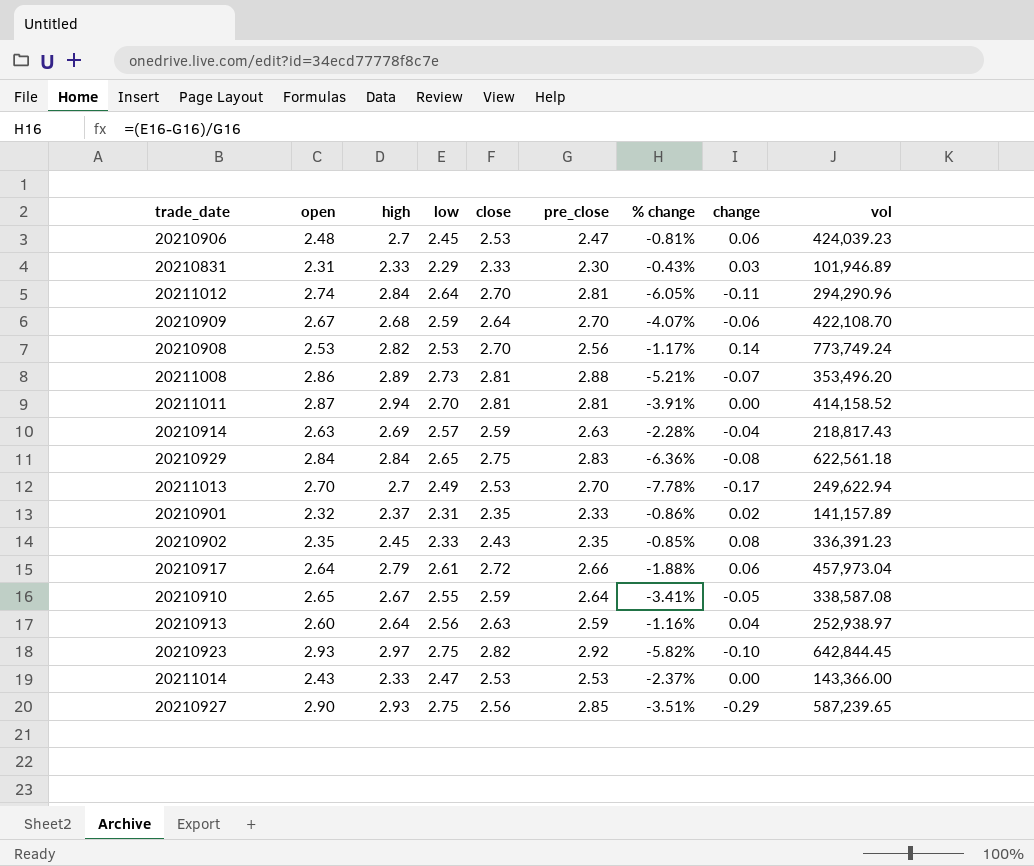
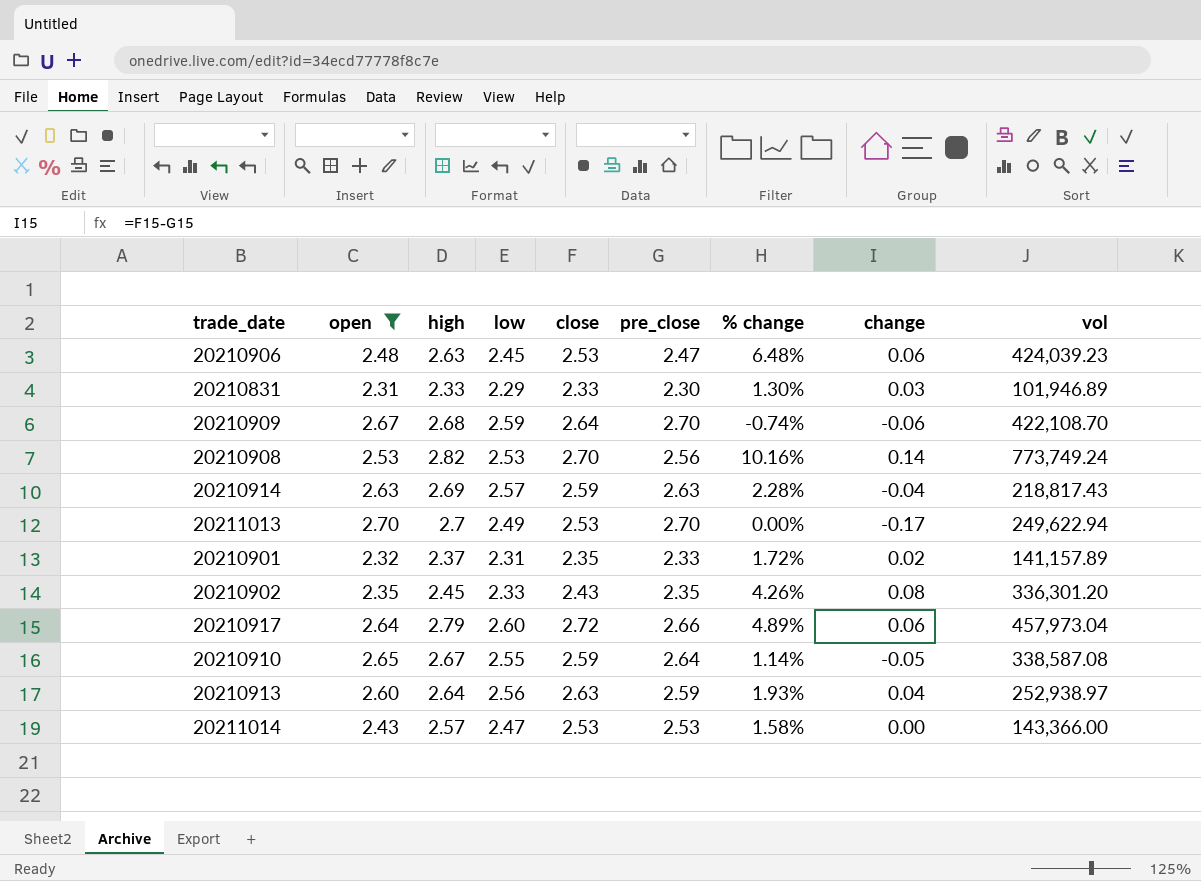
filter: none -> open <= 2.70
column % change | formula: ([low] - [pre_close]) / [pre_close] -> ([high] - [pre_close]) / [pre_close]
20210906 | high: 2.7 -> 2.63
20210902 | vol: 336,391.23 -> 336,301.20
20210917 | low: 2.61 -> 2.60
20211014 | high: 2.33 -> 2.57

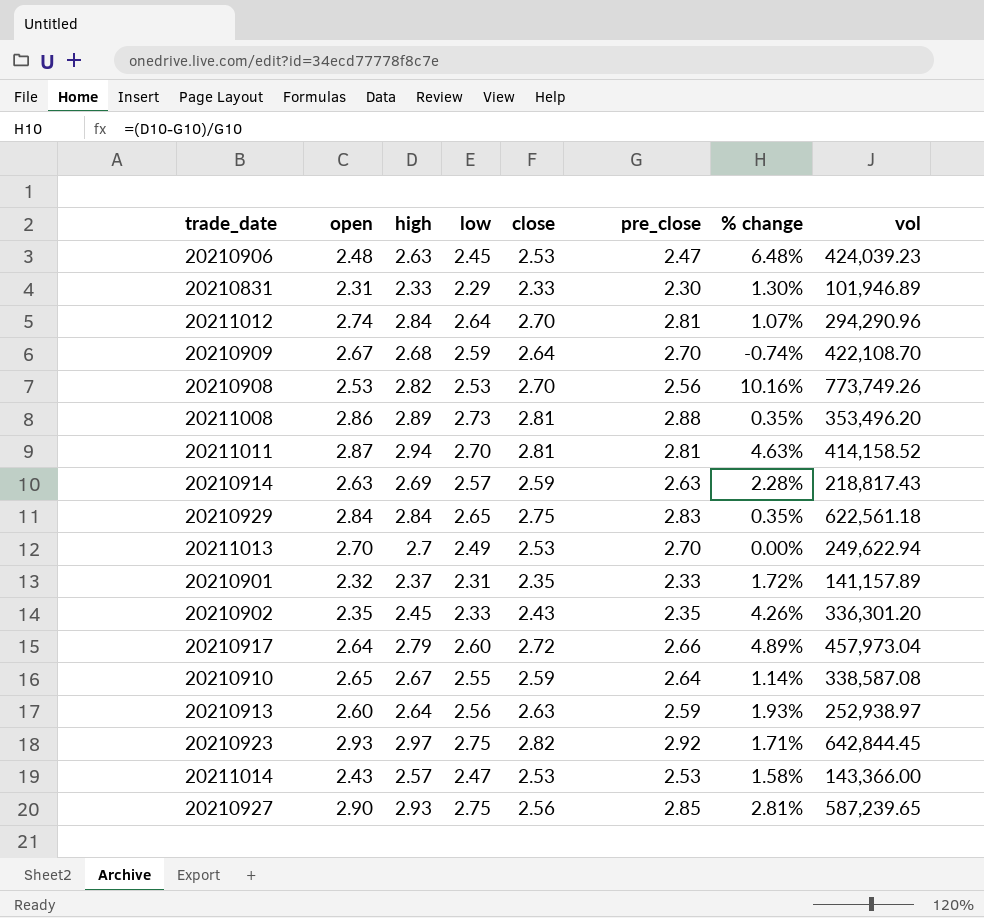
filter: open <= 2.70 -> none
column change | formula: [close] - [pre_close] -> none
20210908 | vol: 773,749.24 -> 773,749.26

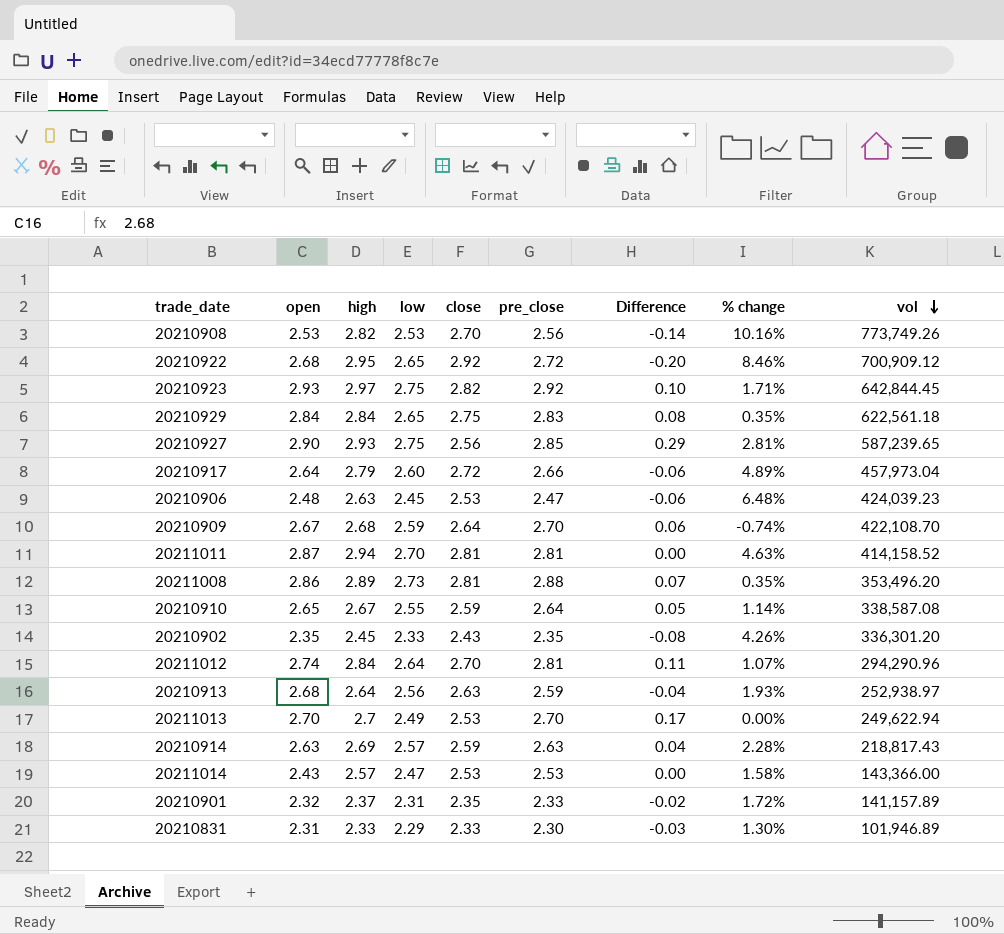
row order: none -> vol descending
column Difference | formula: none -> [pre_close] - [close]
row 20210922: none -> 2.68 | 2.95 | 2.65 | 2.92 | 2.72 | -0.20 | 8.46% | 700,909.12
20210913 | open: 2.60 -> 2.68

